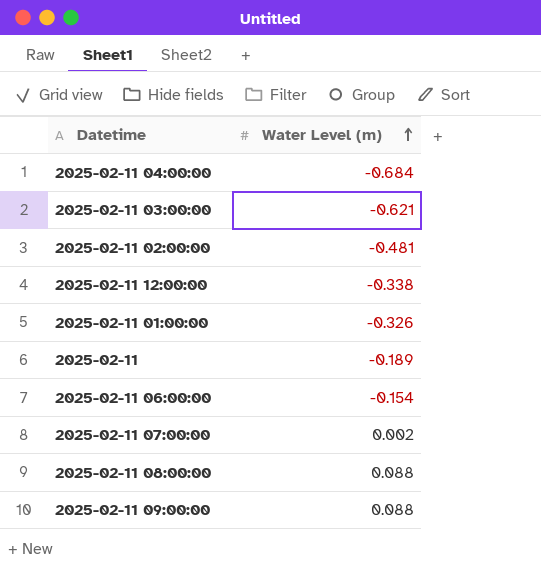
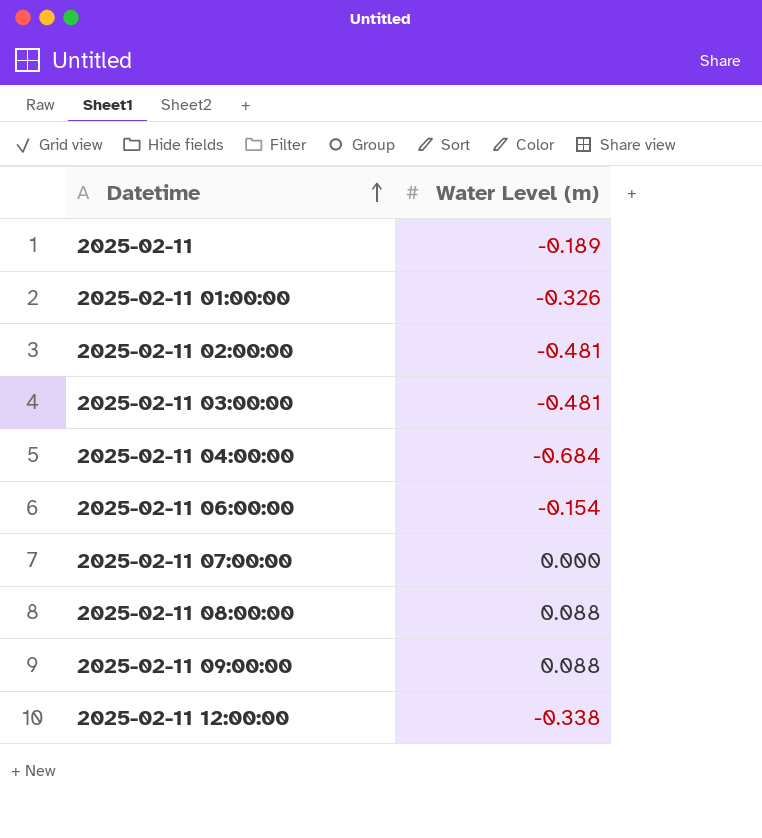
row order: Water Level (m) ascending -> Datetime ascending
2025-02-11 03:00:00 | Water Level (m): -0.621 -> -0.481
2025-02-11 07:00:00 | Water Level (m): 0.002 -> 0.000

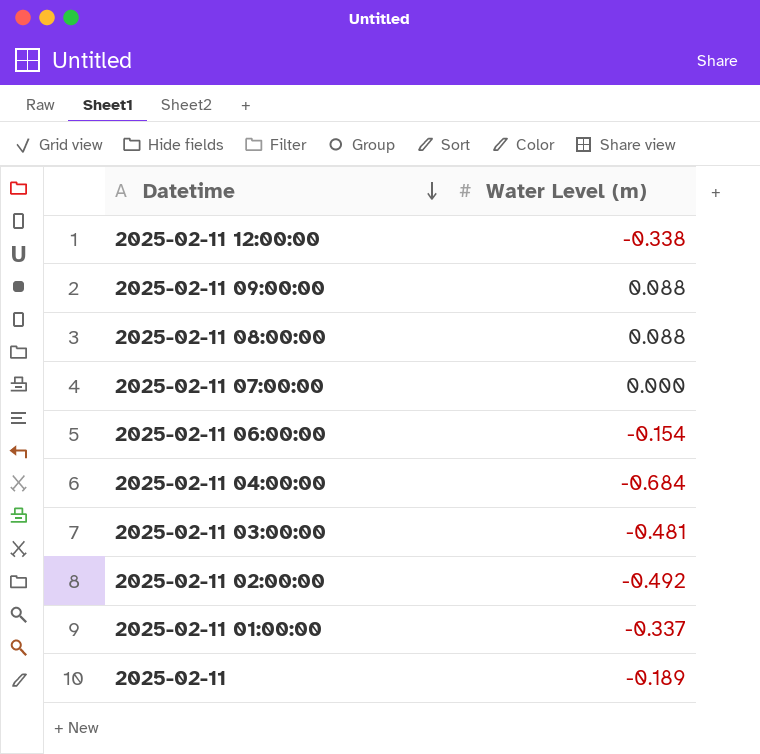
row order: Datetime ascending -> Datetime descending
2025-02-11 02:00:00 | Water Level (m): -0.481 -> -0.492
2025-02-11 01:00:00 | Water Level (m): -0.326 -> -0.337

